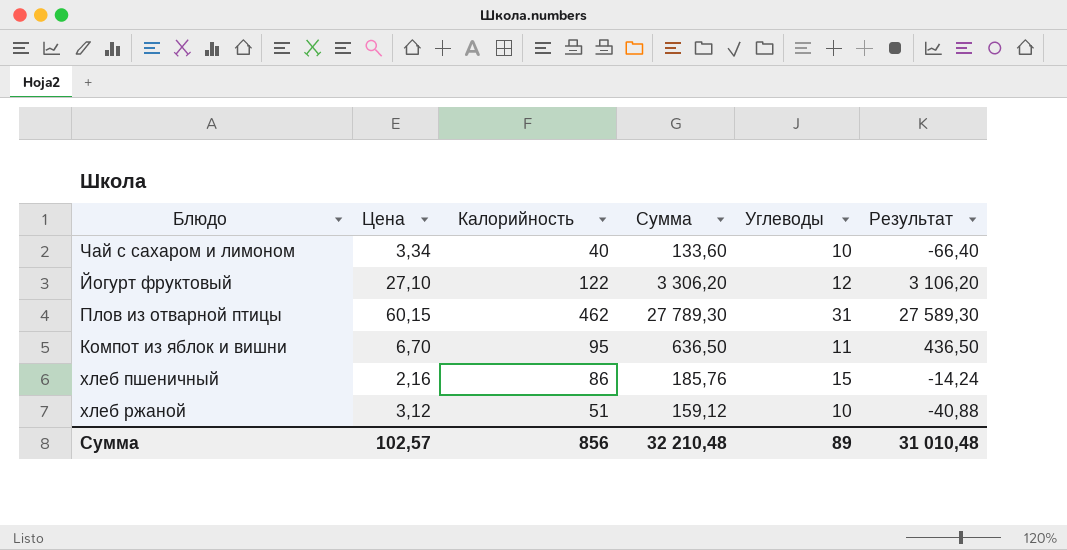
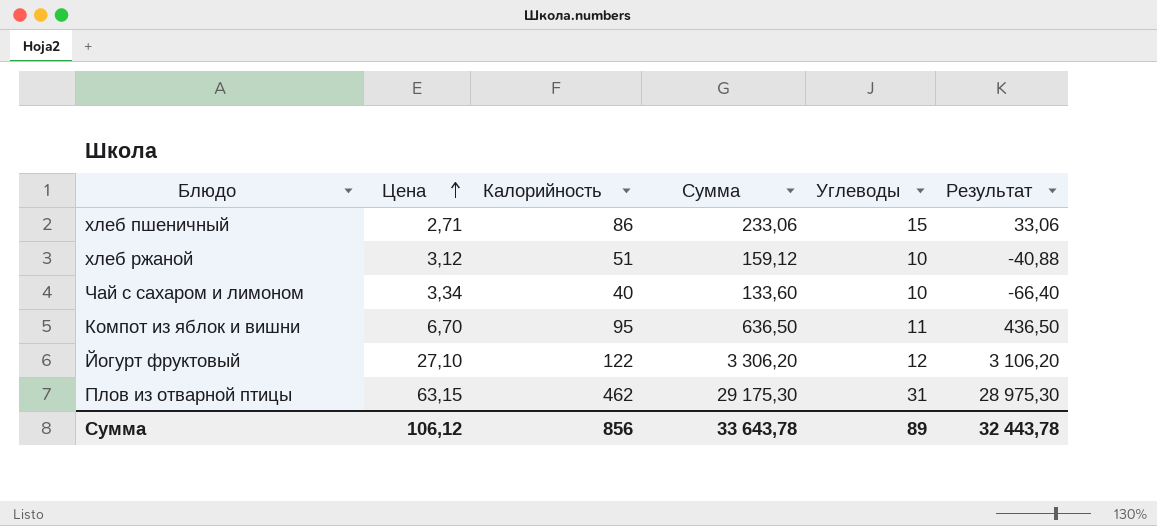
row order: none -> Цена ascending
хлеб пшеничный | Цена: 2,16 -> 2,71
хлеб пшеничный | Сумма: 185,76 -> 233,06
хлеб пшеничный | Результат: -14,24 -> 33,06
Плов из отварной птицы | Цена: 60,15 -> 63,15
Плов из отварной птицы | Сумма: 27 789,30 -> 29 175,30
Плов из отварной птицы | Результат: 27 589,30 -> 28 975,30
Сумма | Цена: 102,57 -> 106,12
Сумма | Сумма: 32 210,48 -> 33 643,78
Сумма | Результат: 31 010,48 -> 32 443,78

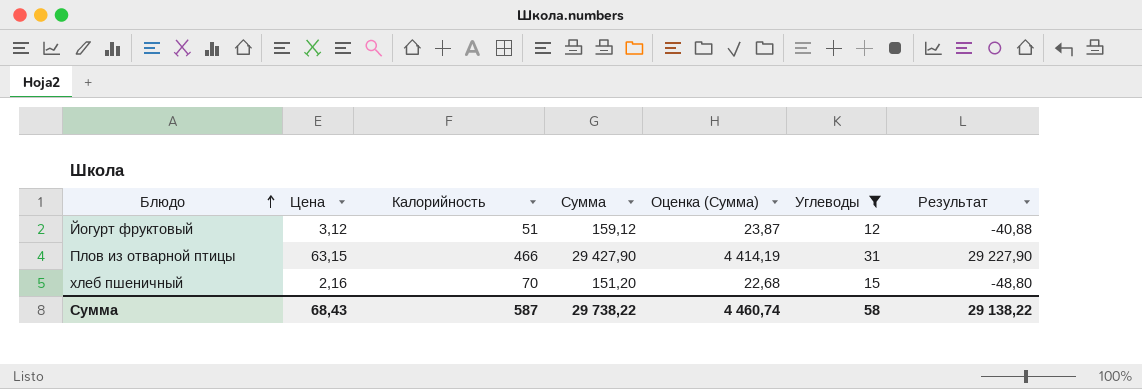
filter: none -> Углеводы >= 12
row order: Цена ascending -> Блюдо ascending
column Оценка (Сумма) | formula: none -> [Сумма] * 0,15
Йогурт фруктовый | Цена: 27,10 -> 3,12
Йогурт фруктовый | Калорийность: 122 -> 51
Йогурт фруктовый | Сумма: 3 306,20 -> 159,12
Йогурт фруктовый | Результат: 3 106,20 -> -40,88
Плов из отварной птицы | Калорийность: 462 -> 466
Плов из отварной птицы | Сумма: 29 175,30 -> 29 427,90
Плов из отварной птицы | Результат: 28 975,30 -> 29 227,90
хлеб пшеничный | Цена: 2,71 -> 2,16
хлеб пшеничный | Калорийность: 86 -> 70
хлеб пшеничный | Сумма: 233,06 -> 151,20
хлеб пшеничный | Результат: 33,06 -> -48,80
Сумма | Цена: 106,12 -> 68,43
Сумма | Калорийность: 856 -> 587
Сумма | Сумма: 33 643,78 -> 29 738,22
Сумма | Углеводы: 89 -> 58
Сумма | Результат: 32 443,78 -> 29 138,22

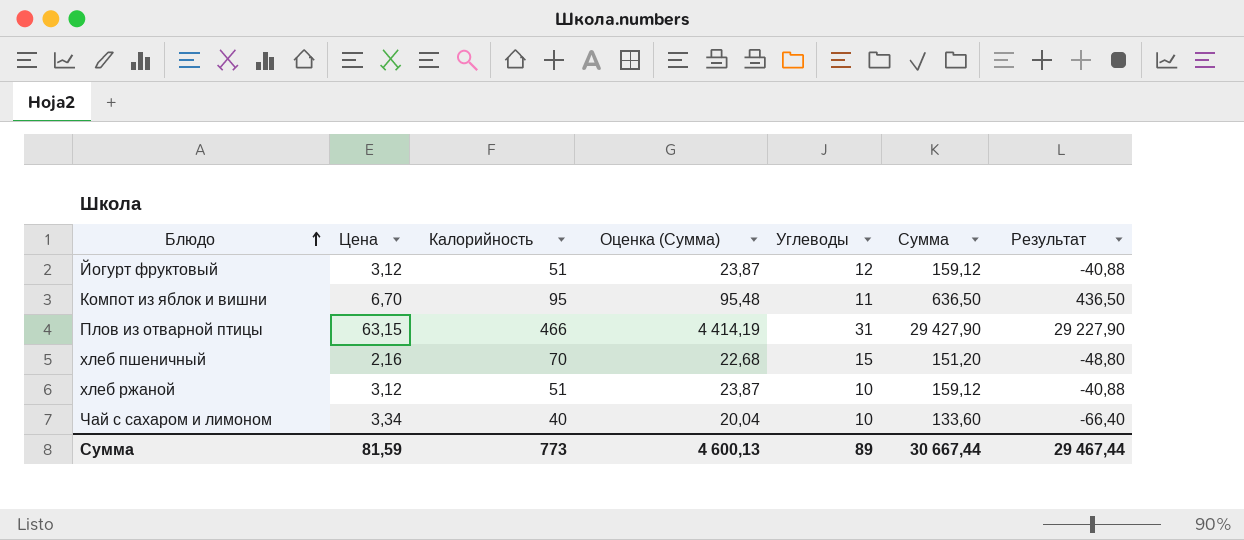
filter: Углеводы >= 12 -> none
column Сумма | position: 4 -> 6
Сумма | Цена: 68,43 -> 81,59
Сумма | Калорийность: 587 -> 773
Сумма | Оценка (Сумма): 4 460,74 -> 4 600,13
Сумма | Углеводы: 58 -> 89
Сумма | Сумма: 29 738,22 -> 30 667,44
Сумма | Результат: 29 138,22 -> 29 467,44

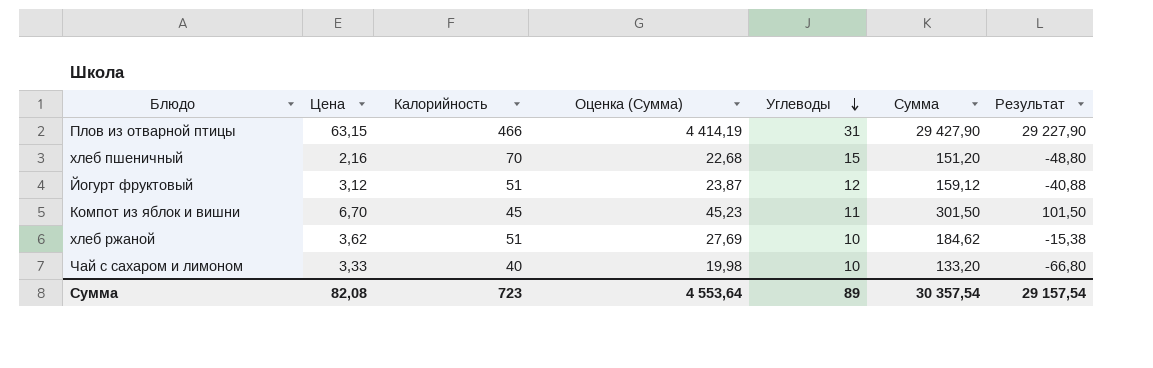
row order: Блюдо ascending -> Углеводы descending
Компот из яблок и вишни | Калорийность: 95 -> 45
Компот из яблок и вишни | Оценка (Сумма): 95,48 -> 45,23
Компот из яблок и вишни | Сумма: 636,50 -> 301,50
Компот из яблок и вишни | Результат: 436,50 -> 101,50
хлеб ржаной | Цена: 3,12 -> 3,62
хлеб ржаной | Оценка (Сумма): 23,87 -> 27,69
хлеб ржаной | Сумма: 159,12 -> 184,62
хлеб ржаной | Результат: -40,88 -> -15,38
Чай с сахаром и лимоном | Цена: 3,34 -> 3,33
Чай с сахаром и лимоном | Оценка (Сумма): 20,04 -> 19,98
Чай с сахаром и лимоном | Сумма: 133,60 -> 133,20
Чай с сахаром и лимоном | Результат: -66,40 -> -66,80
Сумма | Цена: 81,59 -> 82,08
Сумма | Калорийность: 773 -> 723
Сумма | Оценка (Сумма): 4 600,13 -> 4 553,64
Сумма | Сумма: 30 667,44 -> 30 357,54
Сумма | Результат: 29 467,44 -> 29 157,54

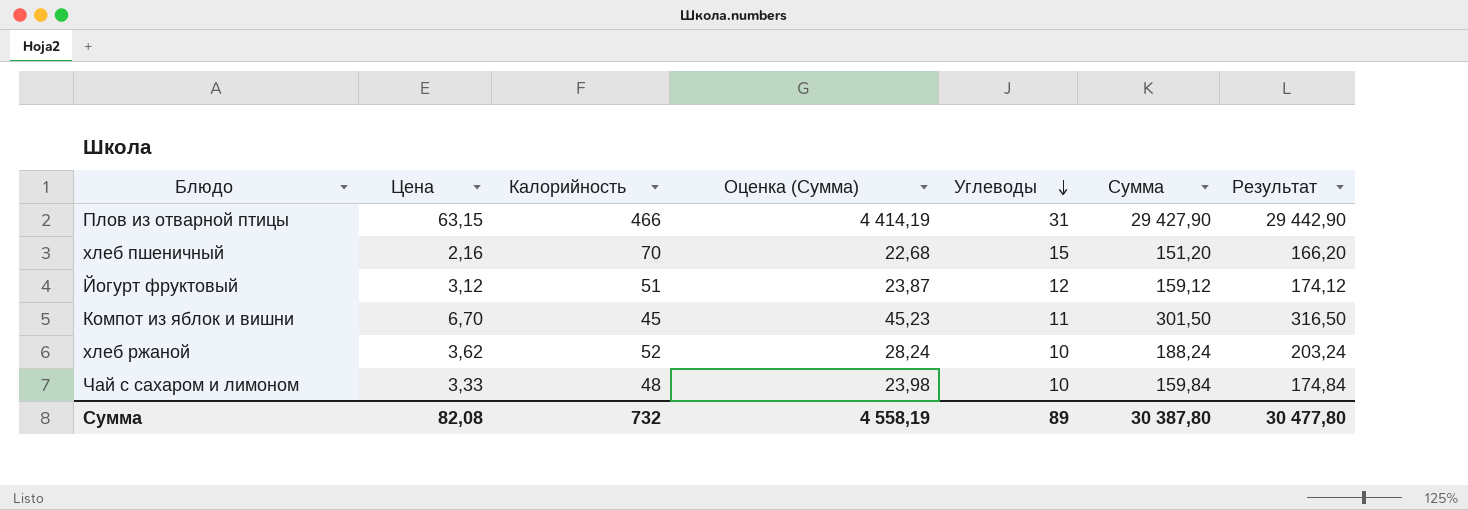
column Результат | formula: [Сумма] - 200 -> [Сумма] + 15
хлеб ржаной | Калорийность: 51 -> 52
хлеб ржаной | Оценка (Сумма): 27,69 -> 28,24
хлеб ржаной | Сумма: 184,62 -> 188,24
Чай с сахаром и лимоном | Калорийность: 40 -> 48
Чай с сахаром и лимоном | Оценка (Сумма): 19,98 -> 23,98
Чай с сахаром и лимоном | Сумма: 133,20 -> 159,84
Сумма | Калорийность: 723 -> 732
Сумма | Оценка (Сумма): 4 553,64 -> 4 558,19
Сумма | Сумма: 30 357,54 -> 30 387,80
Сумма | Результат: 29 157,54 -> 30 477,80

